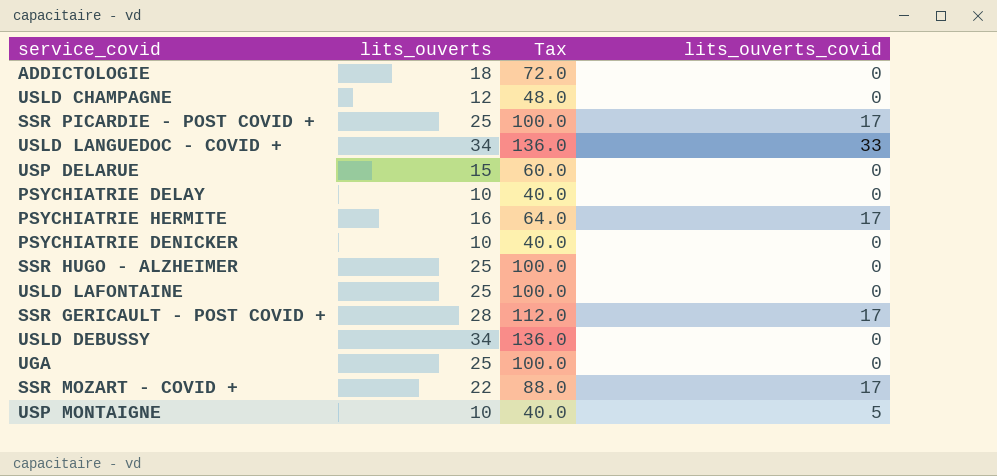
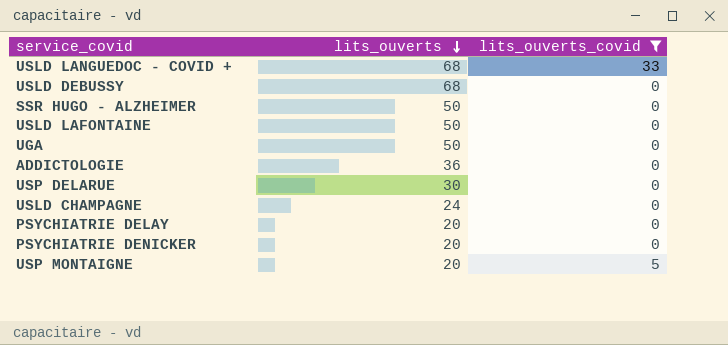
filter: none -> lits_ouverts_covid != 17
row order: none -> lits_ouverts descending
column Tax | formula: [lits_ouverts] * 4 -> none
USLD LANGUEDOC - COVID + | lits_ouverts: 34 -> 68
USLD DEBUSSY | lits_ouverts: 34 -> 68
SSR HUGO - ALZHEIMER | lits_ouverts: 25 -> 50
USLD LAFONTAINE | lits_ouverts: 25 -> 50
UGA | lits_ouverts: 25 -> 50
ADDICTOLOGIE | lits_ouverts: 18 -> 36
USP DELARUE | lits_ouverts: 15 -> 30
USLD CHAMPAGNE | lits_ouverts: 12 -> 24
PSYCHIATRIE DELAY | lits_ouverts: 10 -> 20
PSYCHIATRIE DENICKER | lits_ouverts: 10 -> 20
USP MONTAIGNE | lits_ouverts: 10 -> 20

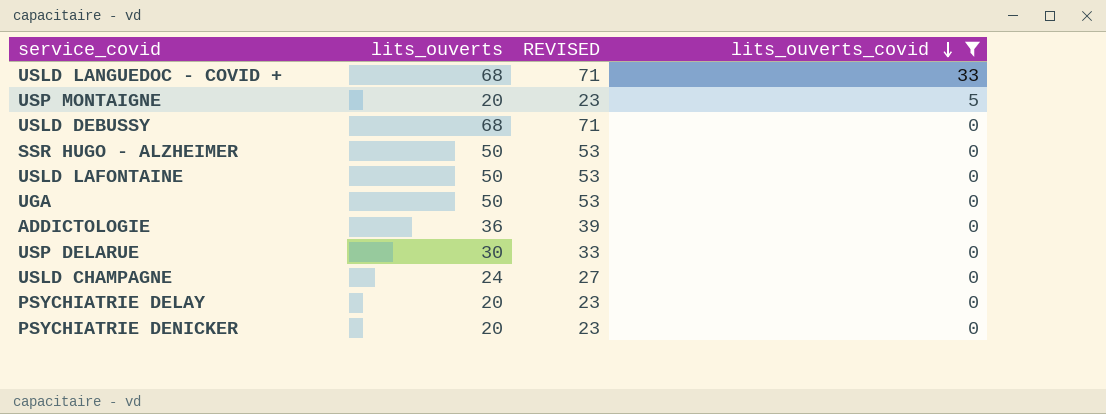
row order: lits_ouverts descending -> lits_ouverts_covid descending
column REVISED | formula: none -> [lits_ouverts] + 3

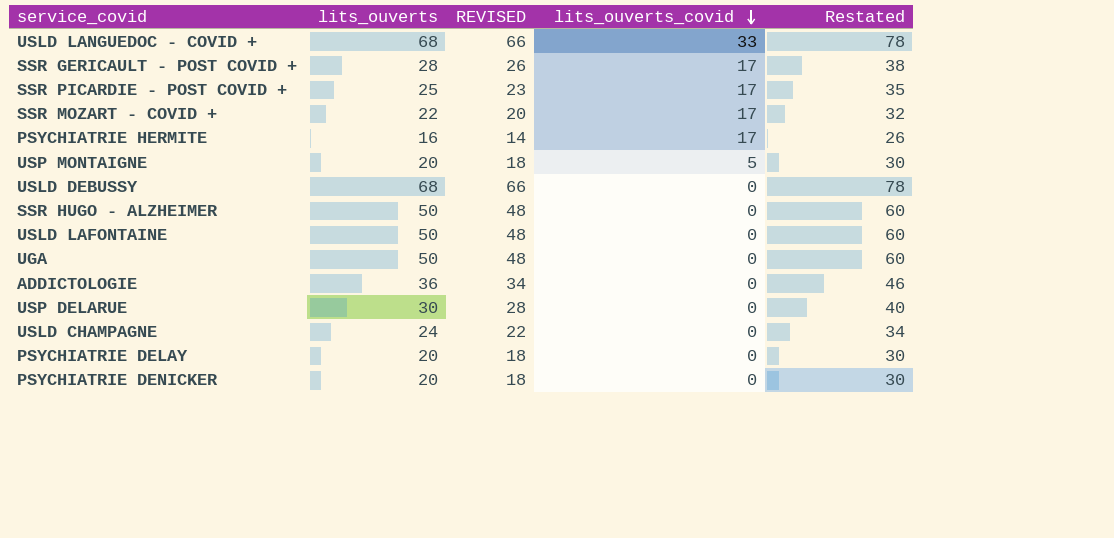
filter: lits_ouverts_covid != 17 -> none
column REVISED | formula: [lits_ouverts] + 3 -> [lits_ouverts] - 2
column Restated | formula: none -> [lits_ouverts] + 10

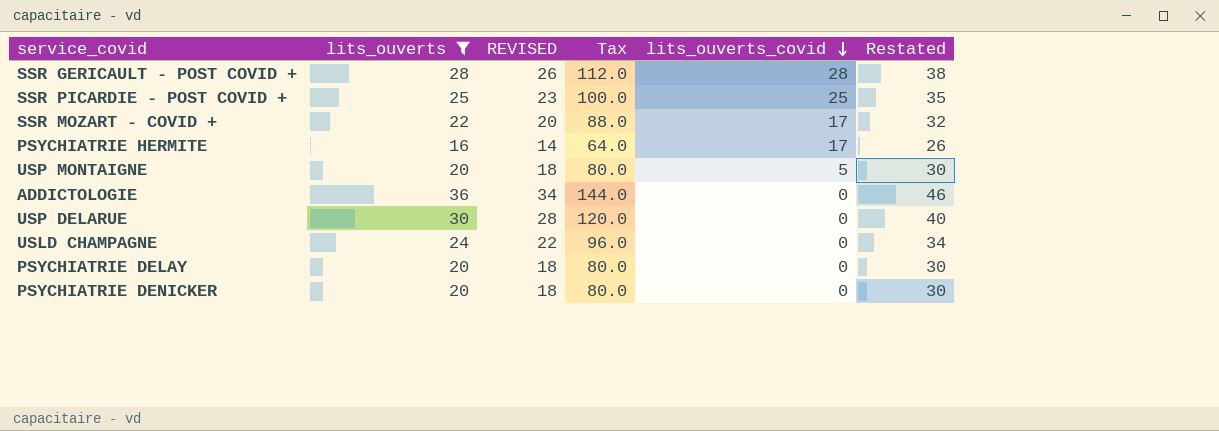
filter: none -> lits_ouverts <= 36
column Tax | formula: none -> [lits_ouverts] * 4
SSR GERICAULT - POST COVID + | lits_ouverts_covid: 17 -> 28
SSR PICARDIE - POST COVID + | lits_ouverts_covid: 17 -> 25

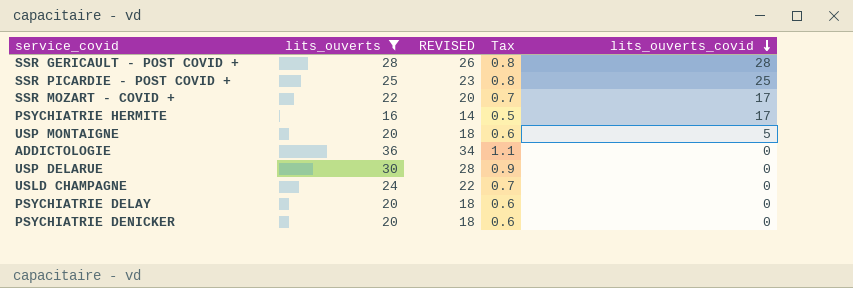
column Restated | formula: [lits_ouverts] + 10 -> none
column Tax | formula: [lits_ouverts] * 4 -> [lits_ouverts] * 0.03

